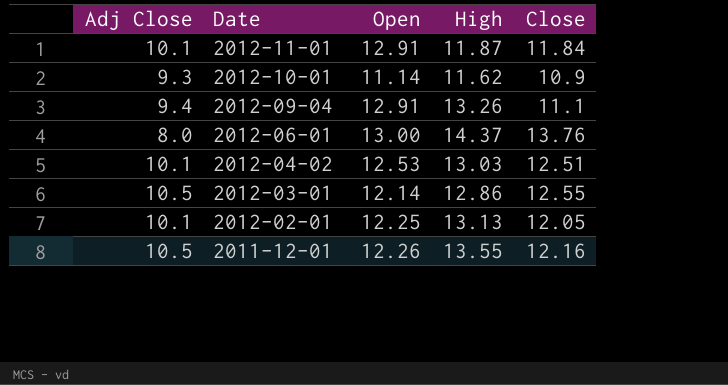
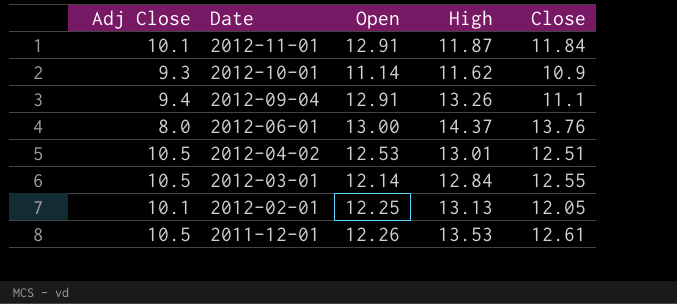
2012-04-02 | Adj Close: 10.1 -> 10.5
2012-04-02 | High: 13.03 -> 13.01
2012-03-01 | High: 12.86 -> 12.84
2011-12-01 | High: 13.55 -> 13.53
2011-12-01 | Close: 12.16 -> 12.61

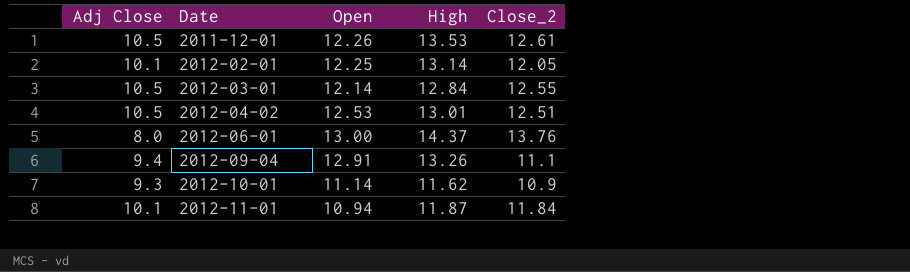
row order: Date descending -> Date ascending
column name: Close -> Close_2
2012-02-01 | High: 13.13 -> 13.14
2012-11-01 | Open: 12.91 -> 10.94

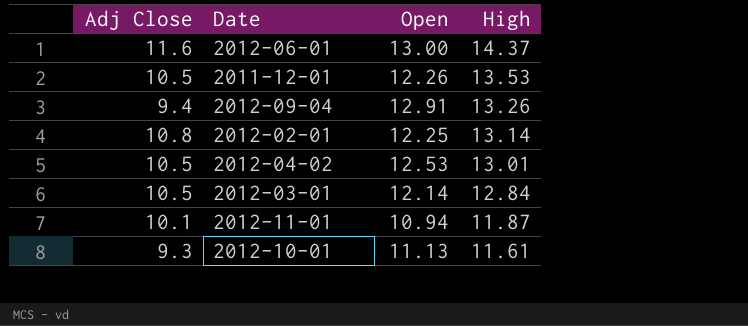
row order: Date ascending -> High descending
column Close_2 | position: 5 -> none
2012-06-01 | Adj Close: 8.0 -> 11.6
2012-02-01 | Adj Close: 10.1 -> 10.8
2012-10-01 | Open: 11.14 -> 11.13
2012-10-01 | High: 11.62 -> 11.61

